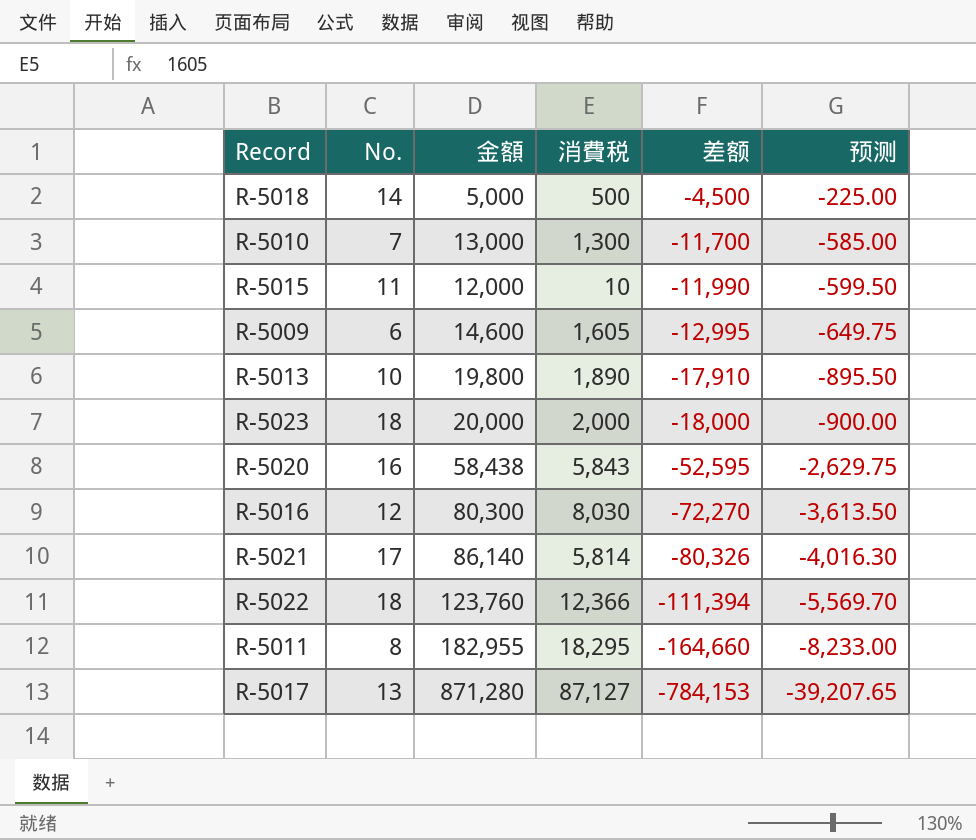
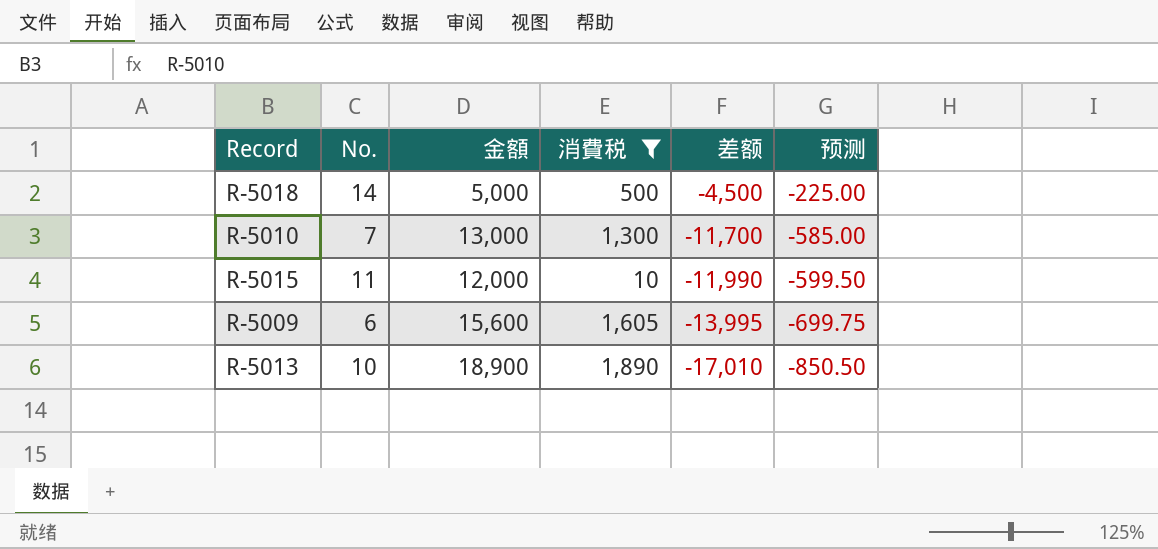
filter: none -> 消費税 <= 1,890
R-5009 | 金額: 14,600 -> 15,600
R-5009 | 差额: -12,995 -> -13,995
R-5009 | 预测: -649.75 -> -699.75
R-5013 | 金額: 19,800 -> 18,900
R-5013 | 差额: -17,910 -> -17,010
R-5013 | 预测: -895.50 -> -850.50

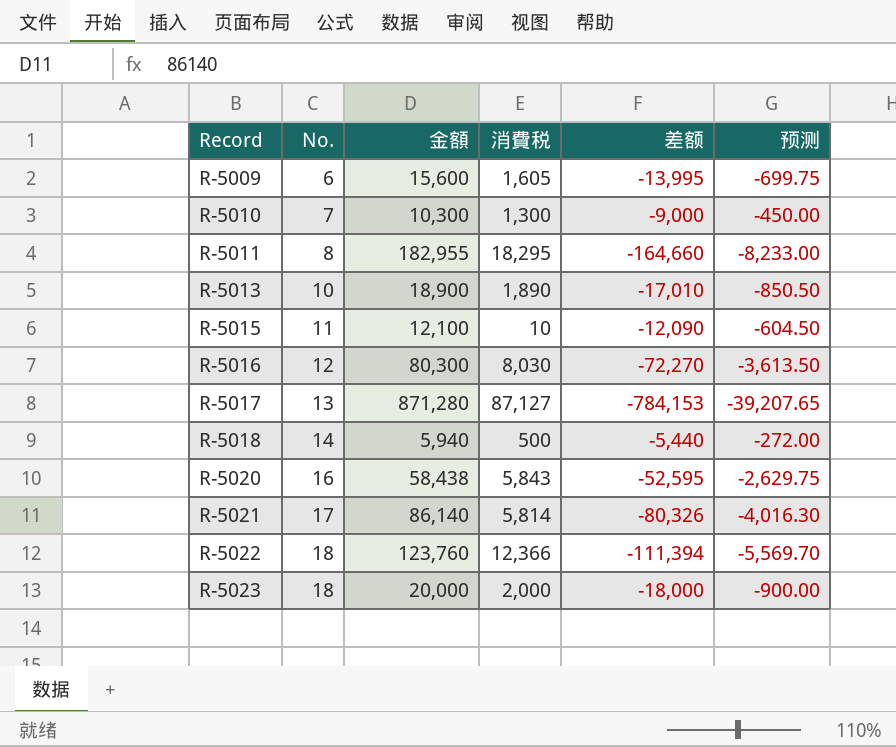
filter: 消費税 <= 1,890 -> none
row order: 差额 descending -> Record ascending
R-5010 | 金額: 13,000 -> 10,300
R-5010 | 差额: -11,700 -> -9,000
R-5010 | 预测: -585.00 -> -450.00
R-5015 | 金額: 12,000 -> 12,100
R-5015 | 差额: -11,990 -> -12,090
R-5015 | 预测: -599.50 -> -604.50
R-5018 | 金額: 5,000 -> 5,940
R-5018 | 差额: -4,500 -> -5,440
R-5018 | 预测: -225.00 -> -272.00

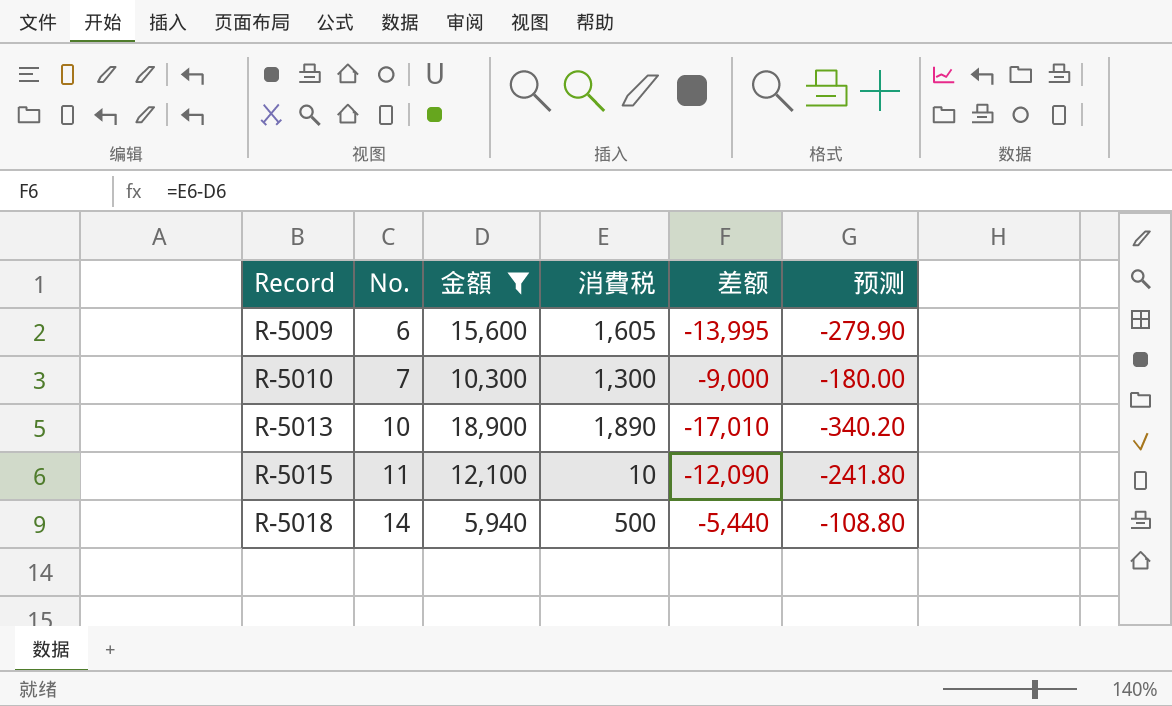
filter: none -> 金額 <= 18,900
column 预测 | formula: [差额] * 0.05 -> [差额] * 0.02

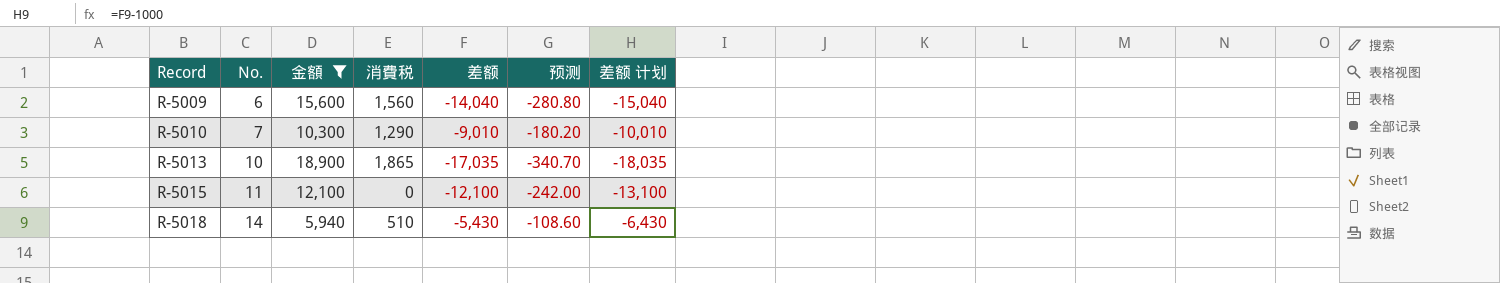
column 差额 计划 | formula: none -> [差额] - 1000
R-5009 | 消費税: 1,605 -> 1,560
R-5009 | 差额: -13,995 -> -14,040
R-5009 | 预测: -279.90 -> -280.80
R-5010 | 消費税: 1,300 -> 1,290
R-5010 | 差额: -9,000 -> -9,010
R-5010 | 预测: -180.00 -> -180.20
R-5013 | 消費税: 1,890 -> 1,865
R-5013 | 差额: -17,010 -> -17,035
R-5013 | 预测: -340.20 -> -340.70
R-5015 | 消費税: 10 -> 0
R-5015 | 差额: -12,090 -> -12,100
R-5015 | 预测: -241.80 -> -242.00
R-5018 | 消費税: 500 -> 510
R-5018 | 差额: -5,440 -> -5,430
R-5018 | 预测: -108.80 -> -108.60

